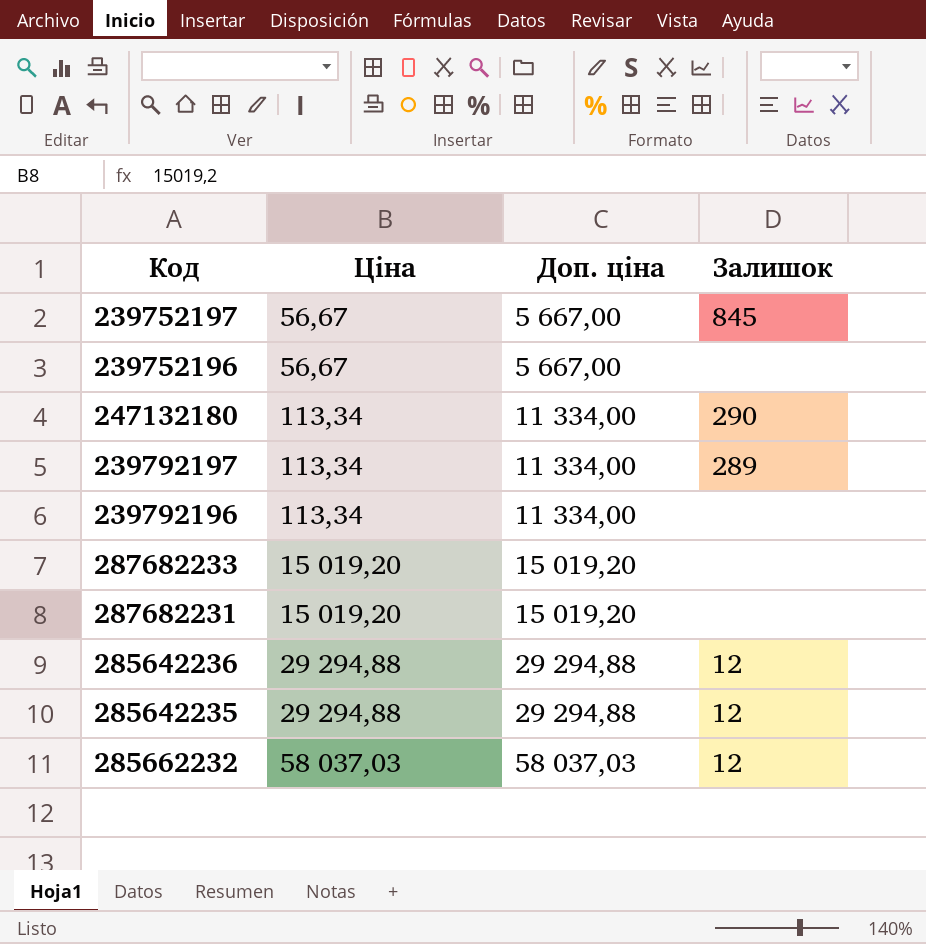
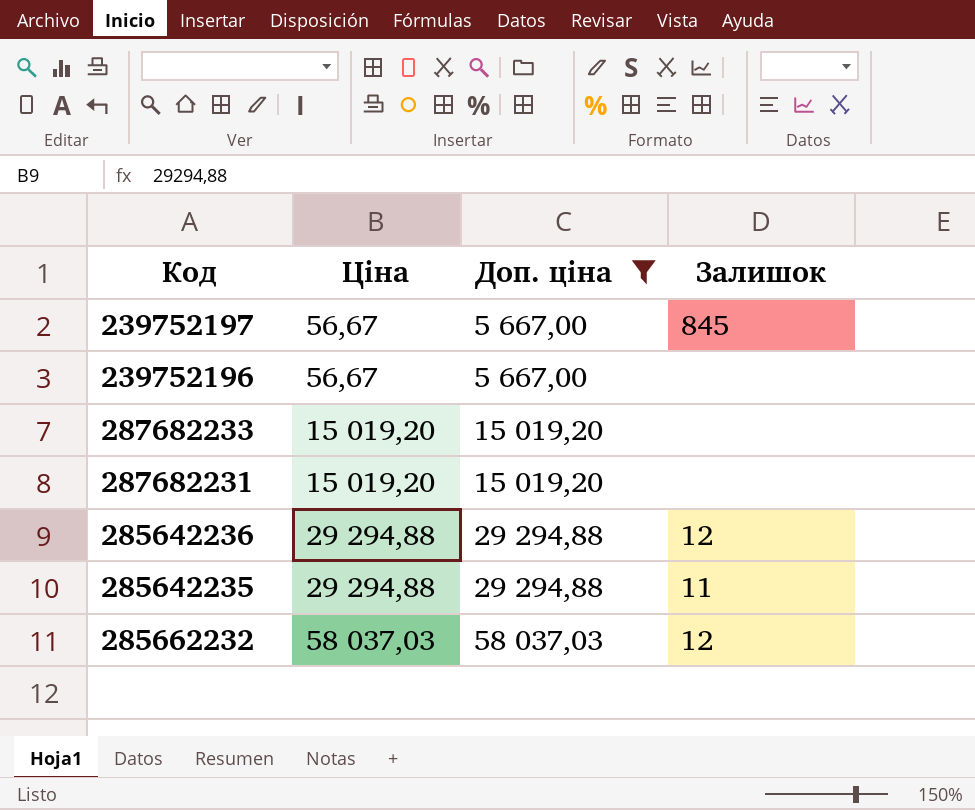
filter: none -> Доп. ціна != 11 334,00
285642235 | Залишок: 12 -> 11

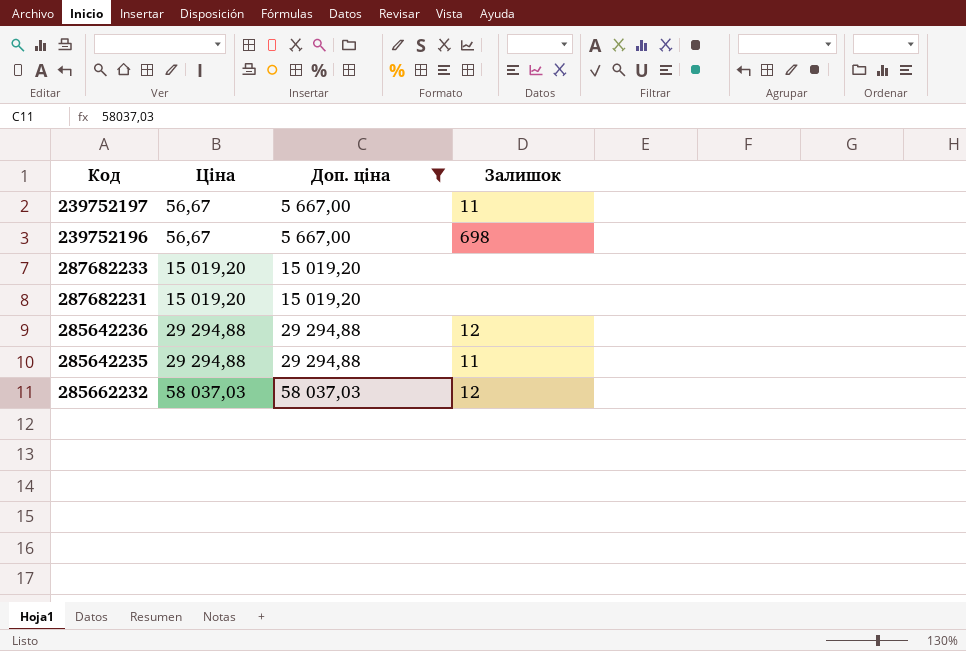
239752197 | Залишок: 845 -> 11
239752196 | Залишок: none -> 698

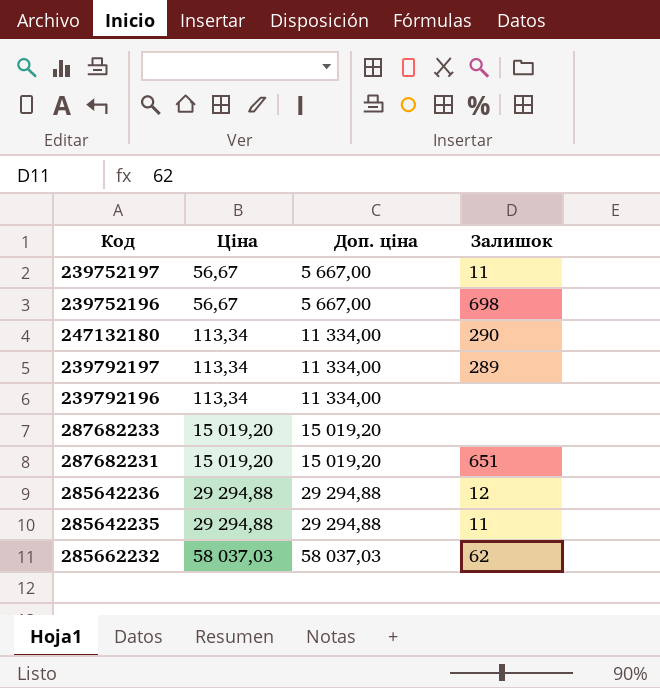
filter: Доп. ціна != 11 334,00 -> none
287682231 | Залишок: none -> 651
285662232 | Залишок: 12 -> 62

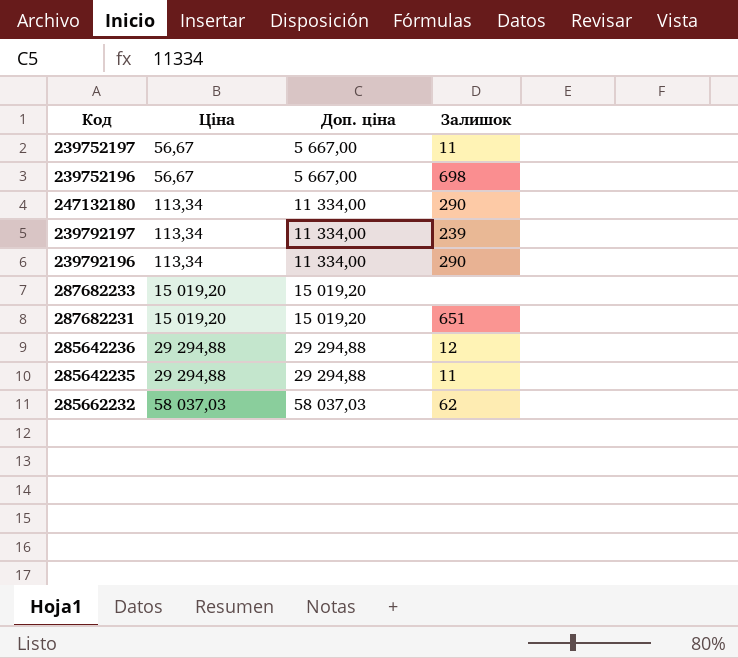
239792197 | Залишок: 289 -> 239
239792196 | Залишок: none -> 290

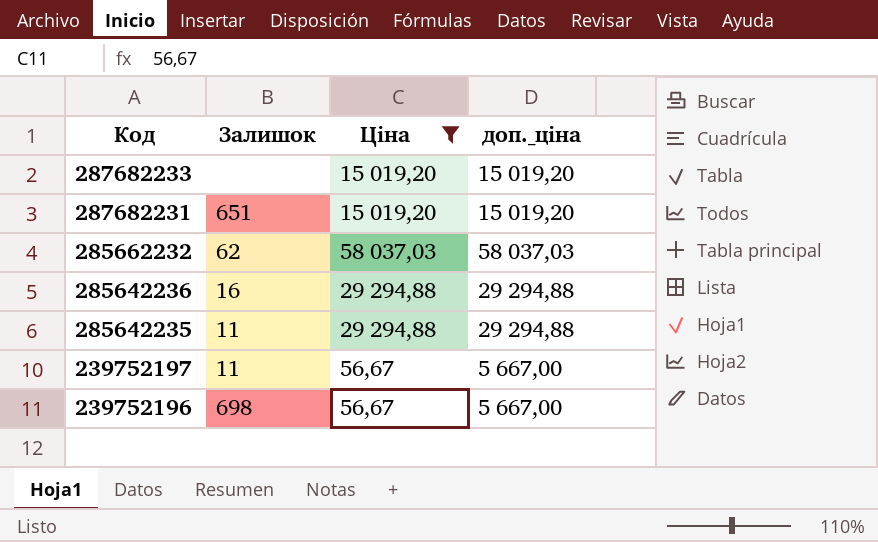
filter: none -> Ціна != 113,34
row order: Ціна ascending -> Код descending
column Залишок | position: 4 -> 2
column name: Доп. ціна -> доп._ціна
285642236 | Залишок: 12 -> 16

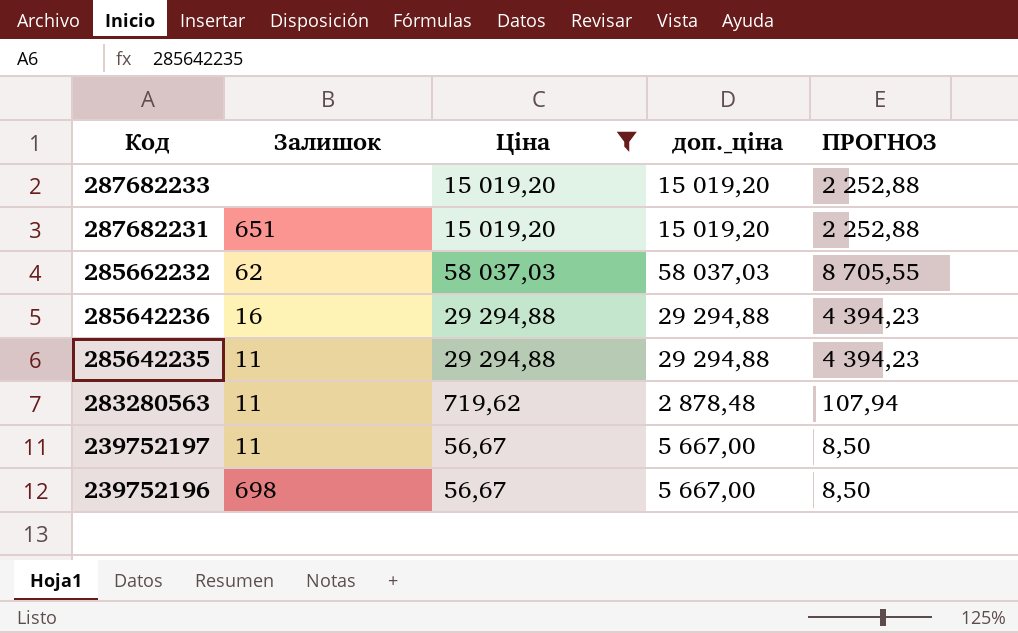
column ПРОГНОЗ | formula: none -> [Ціна] * 0,15
row 283280563: none -> 11 | 719,62 | 2 878,48 | 107,94

